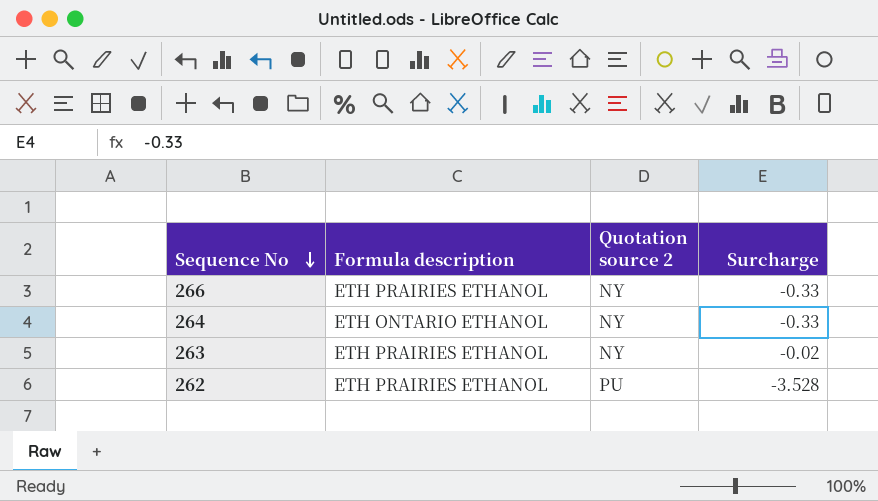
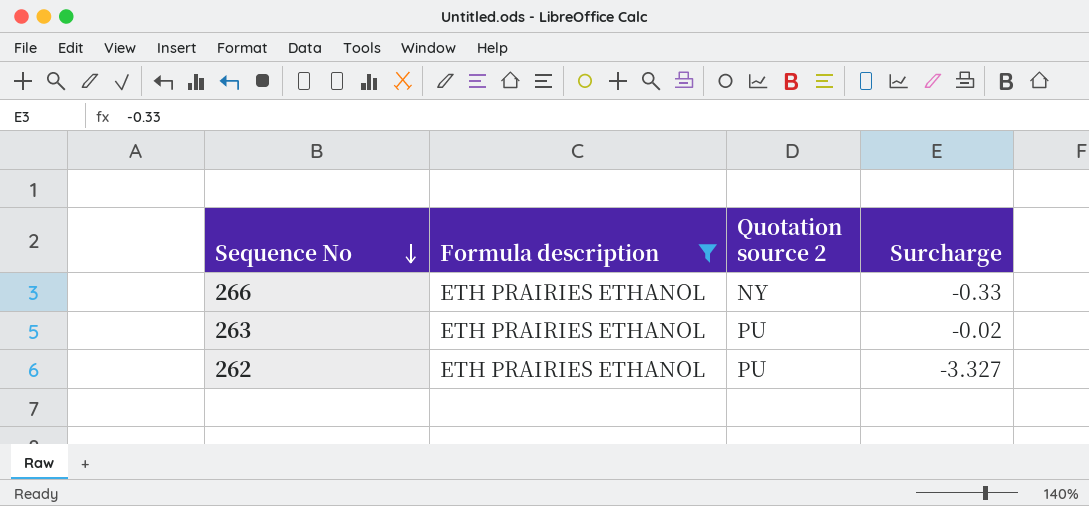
filter: none -> Formula description = ETH PRAIRIES ETHANOL
263 | Quotation source 2: NY -> PU
262 | Surcharge: -3.528 -> -3.327

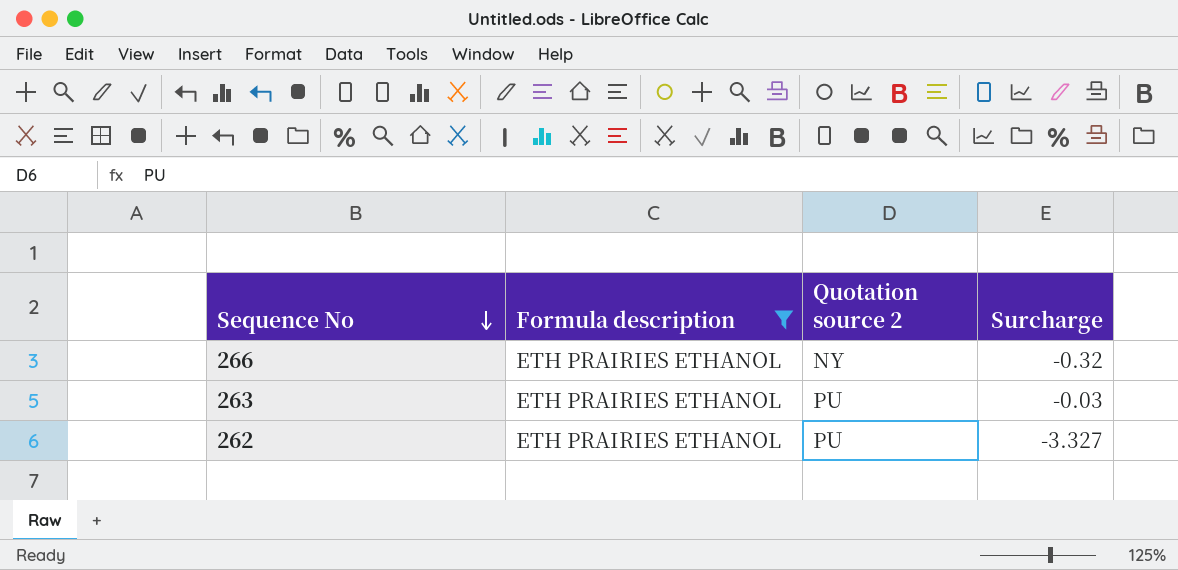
266 | Surcharge: -0.33 -> -0.32
263 | Surcharge: -0.02 -> -0.03

